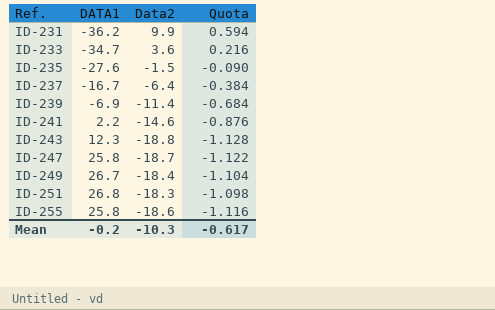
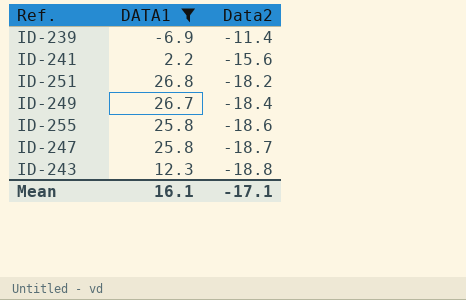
filter: none -> DATA1 >= -6.9
row order: Ref. ascending -> Data2 descending
column Quota | formula: [Data2] * 0.06 -> none
ID-241 | Data2: -14.6 -> -15.6
ID-251 | Data2: -18.3 -> -18.2
Mean | DATA1: -0.2 -> 16.1
Mean | Data2: -10.3 -> -17.1

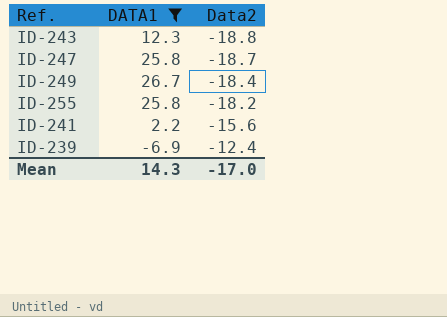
row order: Data2 descending -> Data2 ascending
row ID-251: 26.8 | -18.2 -> none
ID-255 | Data2: -18.6 -> -18.2
ID-239 | Data2: -11.4 -> -12.4
Mean | DATA1: 16.1 -> 14.3
Mean | Data2: -17.1 -> -17.0

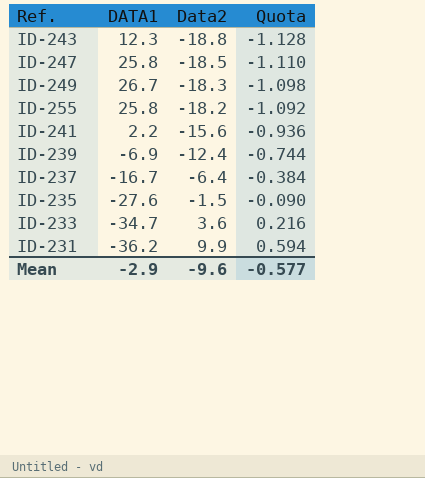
filter: DATA1 >= -6.9 -> none
column Quota | formula: none -> [Data2] * 0.06
ID-247 | Data2: -18.7 -> -18.5
ID-249 | Data2: -18.4 -> -18.3
Mean | DATA1: 14.3 -> -2.9
Mean | Data2: -17.0 -> -9.6

